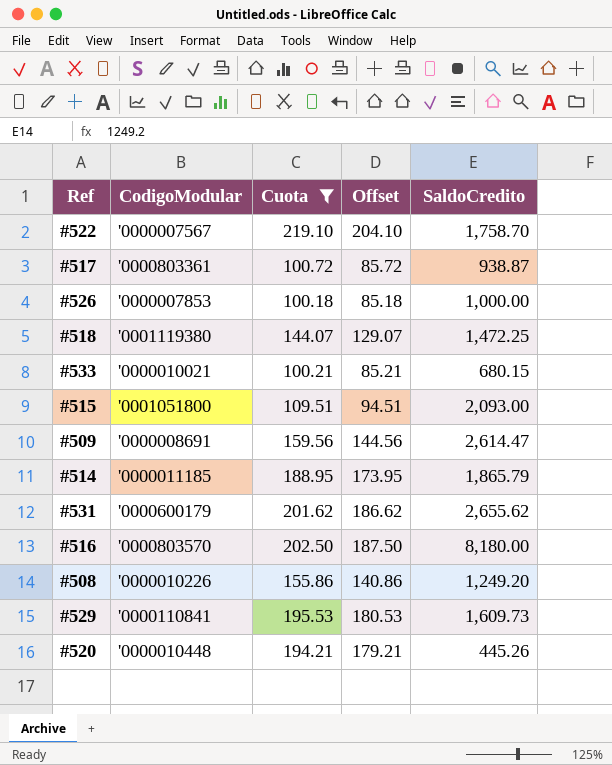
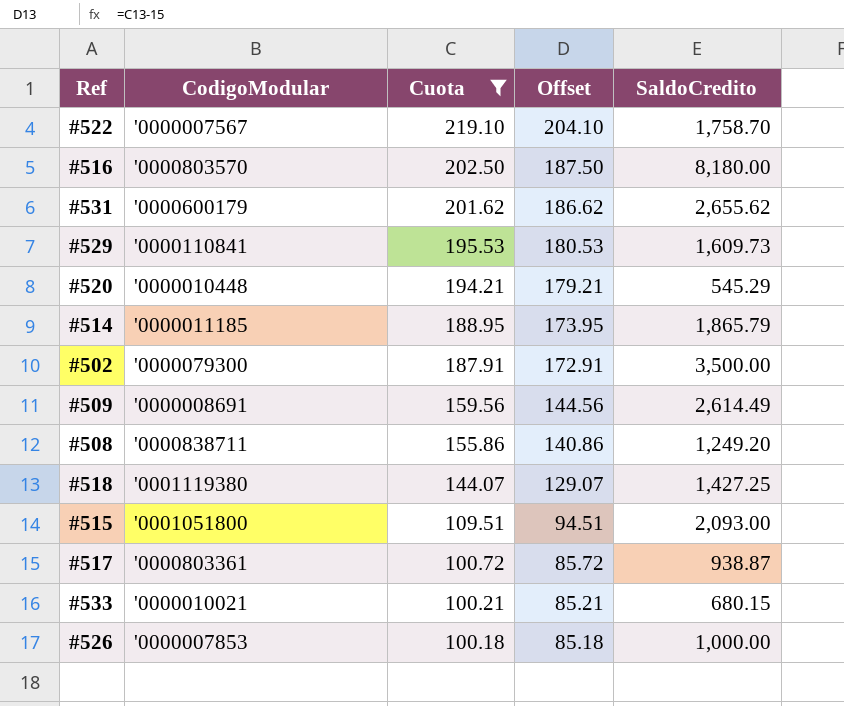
row order: none -> Cuota descending
#520 | SaldoCredito: 445.26 -> 545.29
row #502: none -> '0000079300 | 187.91 | 172.91 | 3,500.00
#509 | SaldoCredito: 2,614.47 -> 2,614.49
#508 | CodigoModular: '0000010226 -> '0000838711
#518 | SaldoCredito: 1,472.25 -> 1,427.25

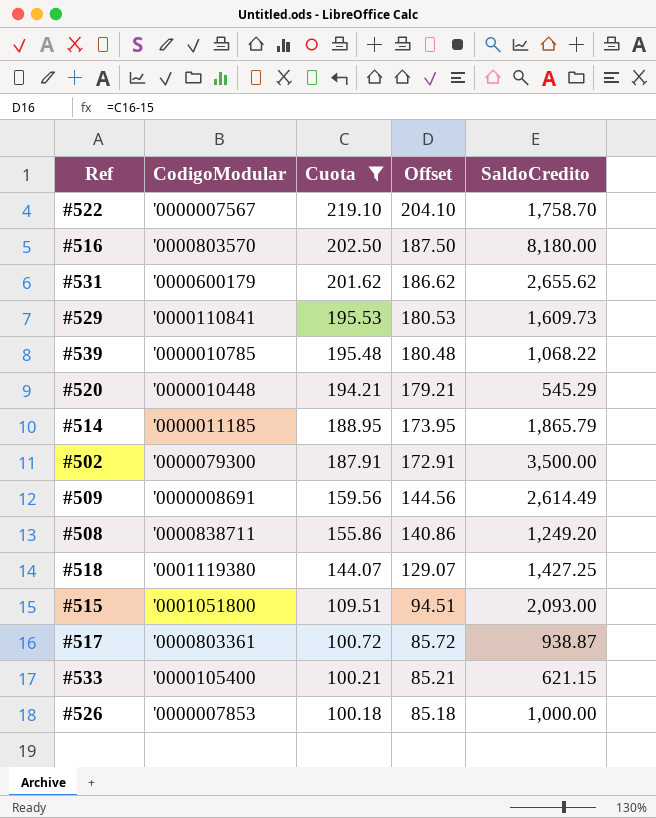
row #539: none -> '0000010785 | 195.48 | 180.48 | 1,068.22
#533 | CodigoModular: '0000010021 -> '0000105400
#533 | SaldoCredito: 680.15 -> 621.15

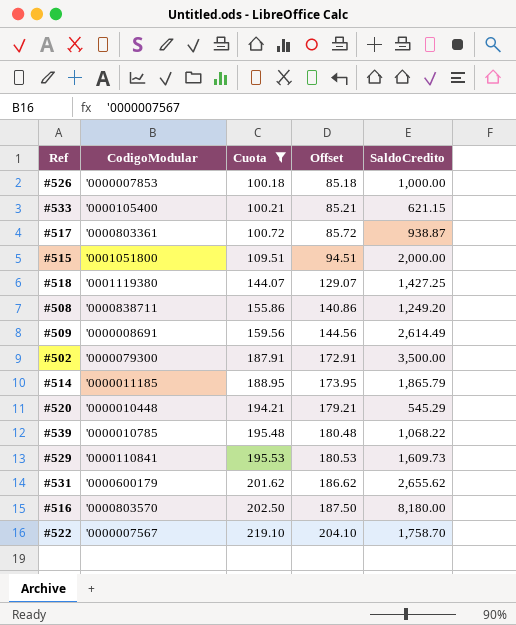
row order: Cuota descending -> Cuota ascending
#515 | SaldoCredito: 2,093.00 -> 2,000.00

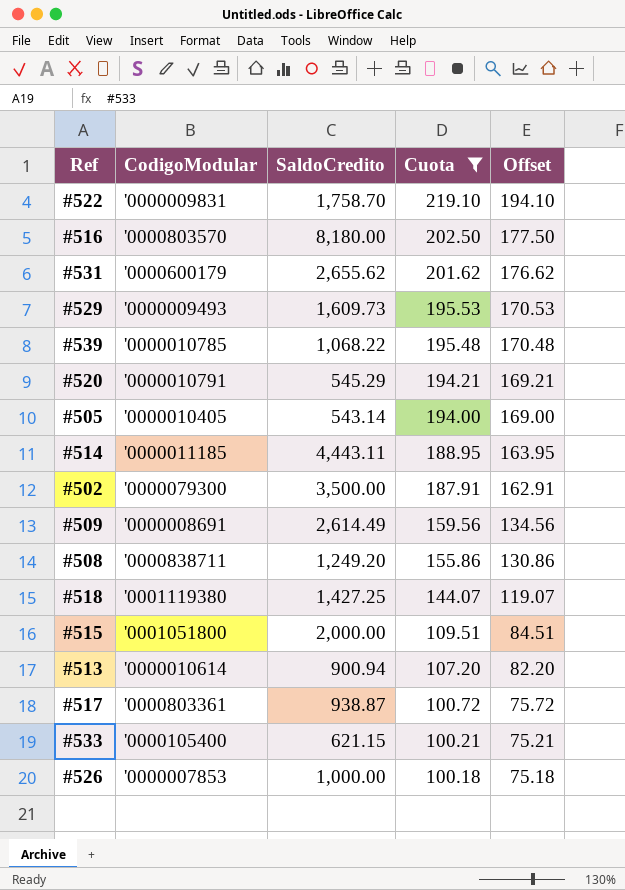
row order: Cuota ascending -> Cuota descending
column SaldoCredito | position: 5 -> 3
column Offset | formula: [Cuota] - 15 -> [Cuota] - 25
#522 | CodigoModular: '0000007567 -> '0000009831
#529 | CodigoModular: '0000110841 -> '0000009493
#520 | CodigoModular: '0000010448 -> '0000010791
row #505: none -> '0000010405 | 543.14 | 194.00 | 169.00
#514 | SaldoCredito: 1,865.79 -> 4,443.11
row #513: none -> '0000010614 | 900.94 | 107.20 | 82.20

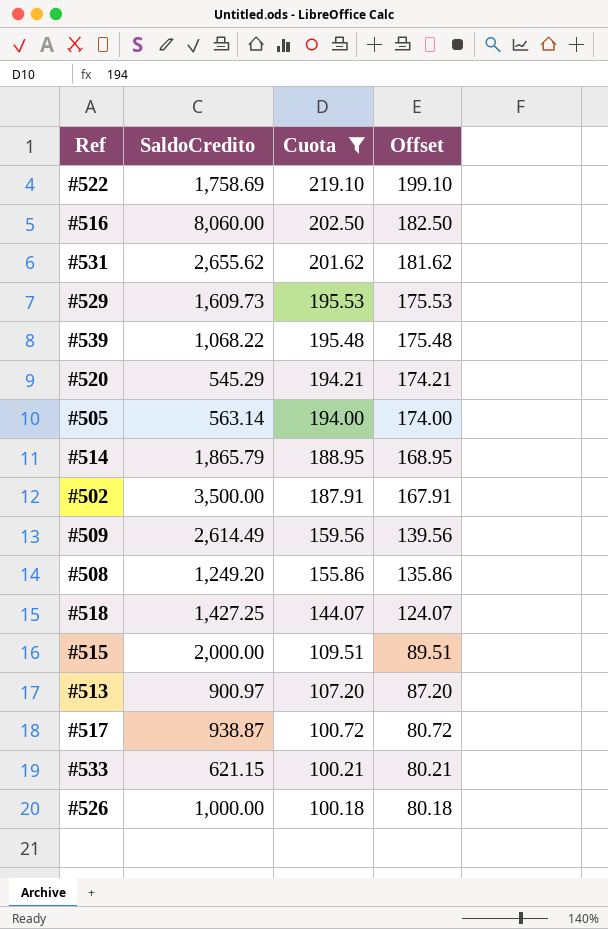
column CodigoModular | position: 2 -> none
column Offset | formula: [Cuota] - 25 -> [Cuota] - 20
#522 | SaldoCredito: 1,758.70 -> 1,758.69
#516 | SaldoCredito: 8,180.00 -> 8,060.00
#505 | SaldoCredito: 543.14 -> 563.14
#514 | SaldoCredito: 4,443.11 -> 1,865.79
#513 | SaldoCredito: 900.94 -> 900.97

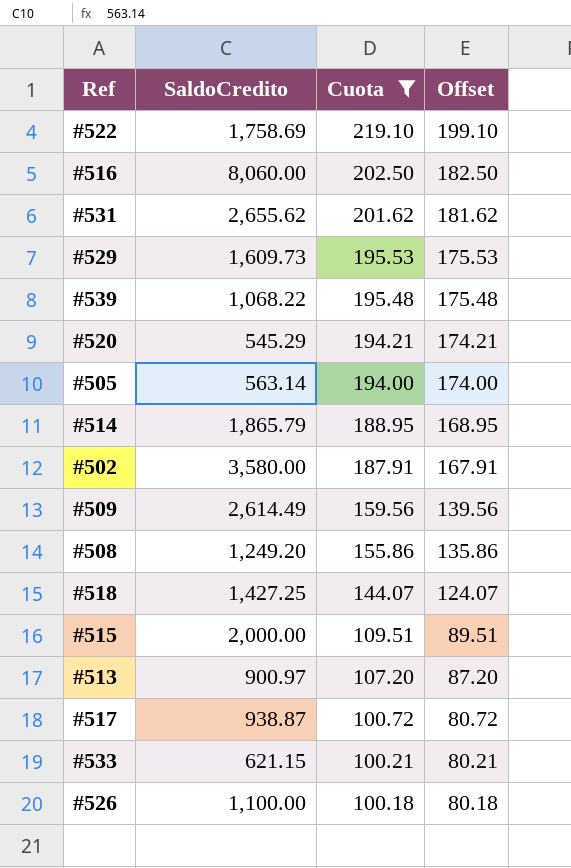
#502 | SaldoCredito: 3,500.00 -> 3,580.00
#526 | SaldoCredito: 1,000.00 -> 1,100.00

